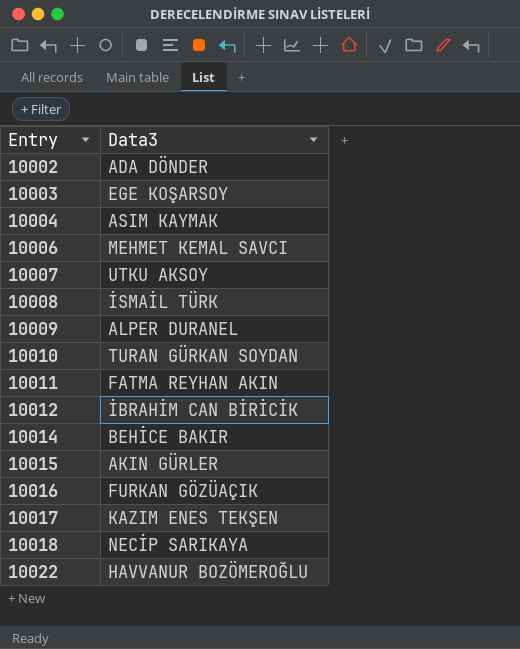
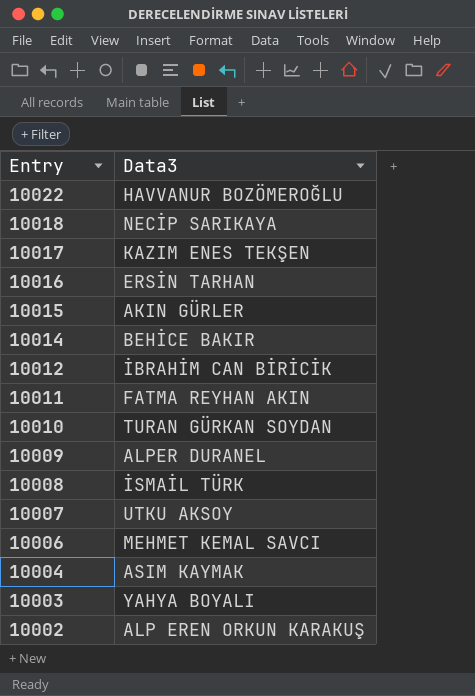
row order: Entry ascending -> Entry descending
10016 | Data3: FURKAN GÖZÜAÇIK -> ERSİN TARHAN
10003 | Data3: EGE KOŞARSOY -> YAHYA BOYALI
10002 | Data3: ADA DÖNDER -> ALP EREN ORKUN KARAKUŞ

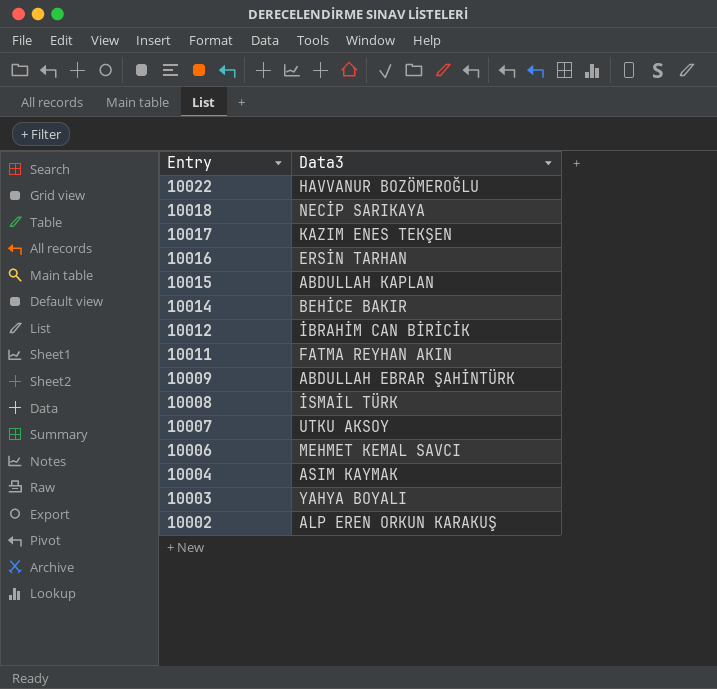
row 10010: TURAN GÜRKAN SOYDAN -> none
10015 | Data3: AKIN GÜRLER -> ABDULLAH KAPLAN
10009 | Data3: ALPER DURANEL -> ABDULLAH EBRAR ŞAHİNTÜRK

